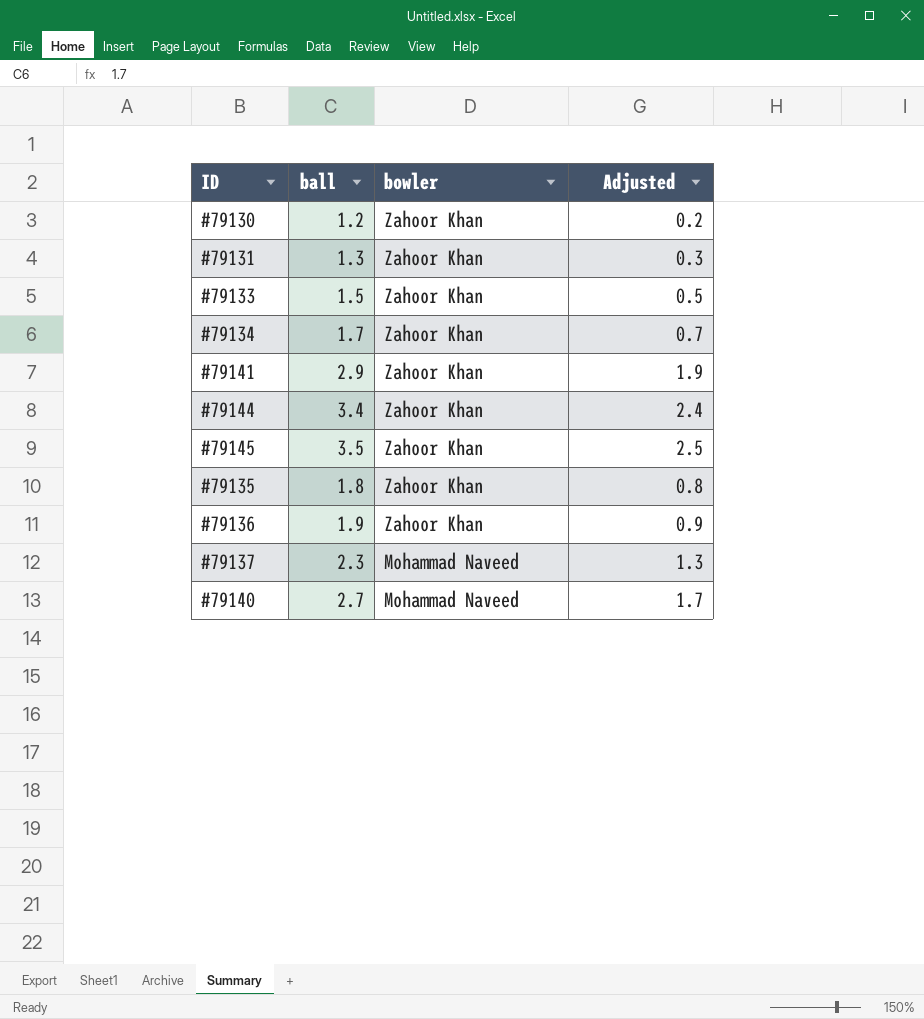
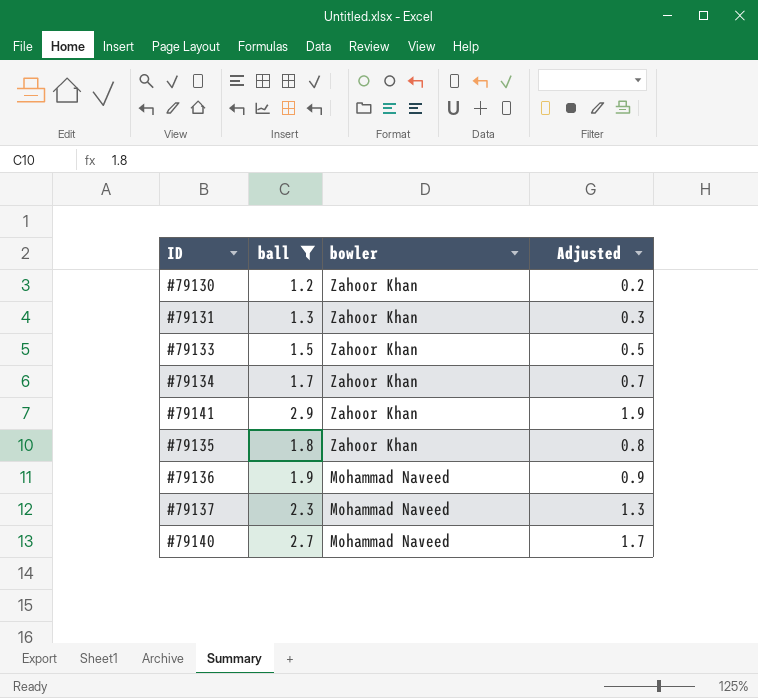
filter: none -> ball <= 2.9
#79136 | bowler: Zahoor Khan -> Mohammad Naveed

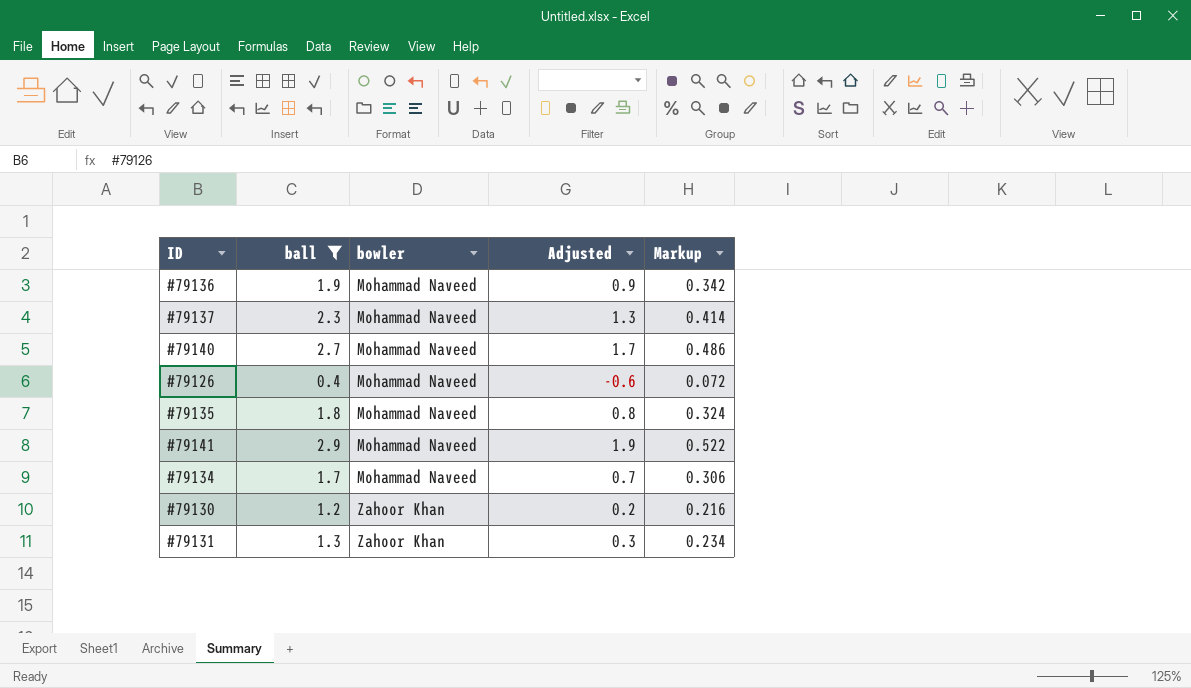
row order: bowler descending -> bowler ascending
column Markup | formula: none -> [ball] * 0.18
row #79133: 1.5 | Zahoor Khan | 0.5 -> none
row #79126: none -> 0.4 | Mohammad Naveed | -0.6 | 0.072
#79135 | bowler: Zahoor Khan -> Mohammad Naveed
#79141 | bowler: Zahoor Khan -> Mohammad Naveed
#79134 | bowler: Zahoor Khan -> Mohammad Naveed

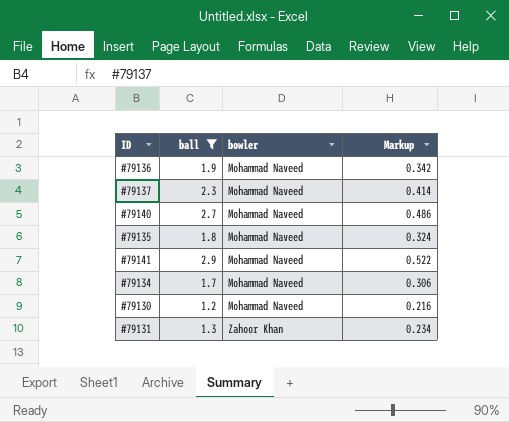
column Adjusted | formula: [ball] - 1 -> none
row #79126: 0.4 | Mohammad Naveed | -0.6 | 0.072 -> none
#79130 | bowler: Zahoor Khan -> Mohammad Naveed

